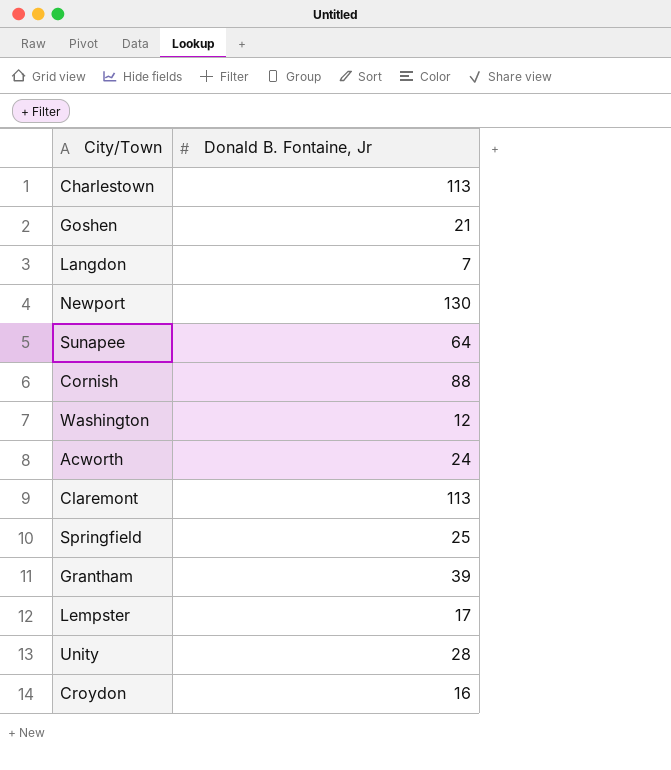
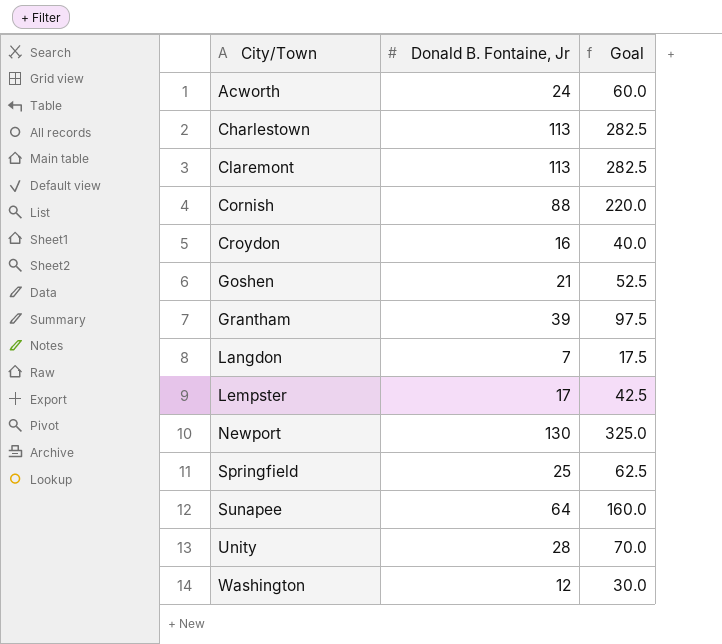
row order: none -> City/Town ascending
column Goal | formula: none -> [Donald B. Fontaine, Jr] * 2.5

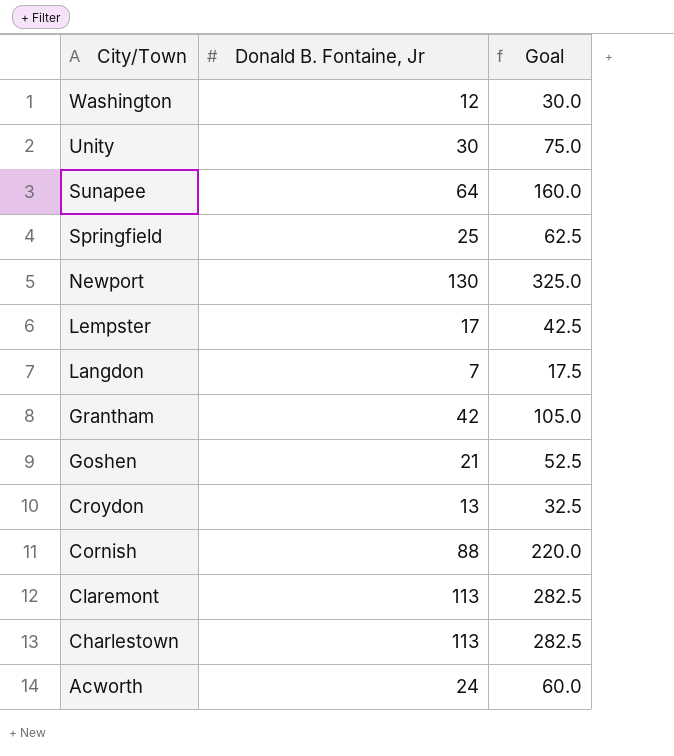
row order: City/Town ascending -> City/Town descending
Unity | Donald B. Fontaine, Jr: 28 -> 30
Unity | Goal: 70.0 -> 75.0
Grantham | Donald B. Fontaine, Jr: 39 -> 42
Grantham | Goal: 97.5 -> 105.0
Croydon | Donald B. Fontaine, Jr: 16 -> 13
Croydon | Goal: 40.0 -> 32.5

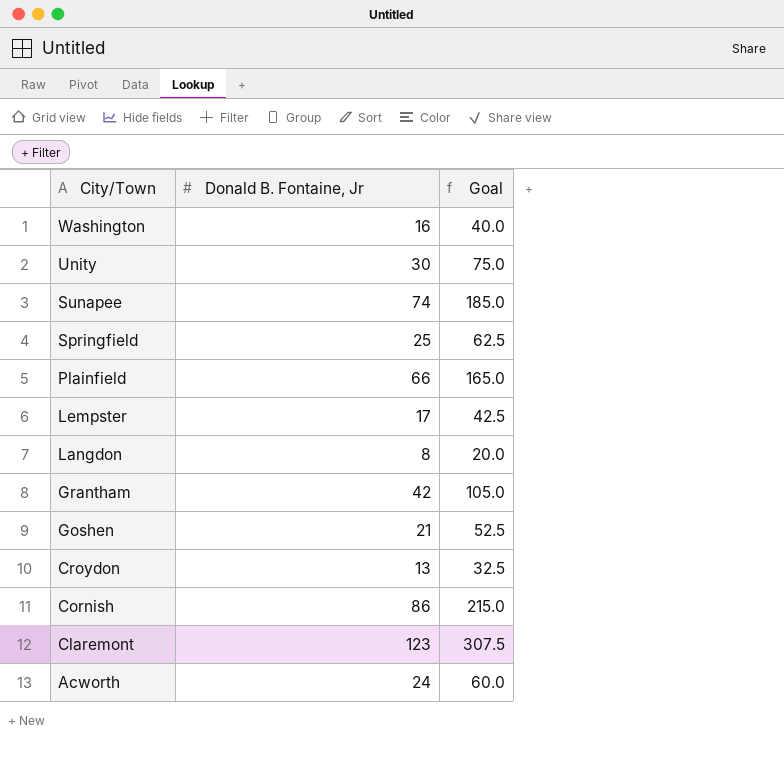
row Newport: 130 | 325.0 -> none
row Charlestown: 113 | 282.5 -> none
Washington | Donald B. Fontaine, Jr: 12 -> 16
Washington | Goal: 30.0 -> 40.0
Sunapee | Donald B. Fontaine, Jr: 64 -> 74
Sunapee | Goal: 160.0 -> 185.0
row Plainfield: none -> 66 | 165.0
Langdon | Donald B. Fontaine, Jr: 7 -> 8
Langdon | Goal: 17.5 -> 20.0
Cornish | Donald B. Fontaine, Jr: 88 -> 86
Cornish | Goal: 220.0 -> 215.0
Claremont | Donald B. Fontaine, Jr: 113 -> 123
Claremont | Goal: 282.5 -> 307.5

